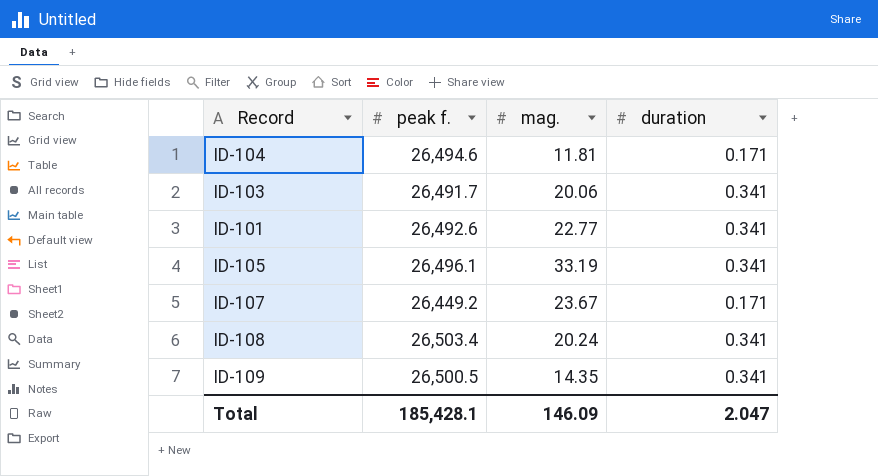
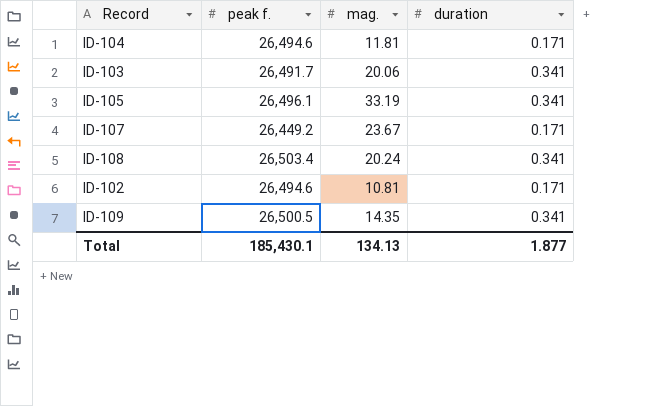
row ID-101: 26,492.6 | 22.77 | 0.341 -> none
row ID-102: none -> 26,494.6 | 10.81 | 0.171
Total | peak f.: 185,428.1 -> 185,430.1
Total | mag.: 146.09 -> 134.13
Total | duration: 2.047 -> 1.877

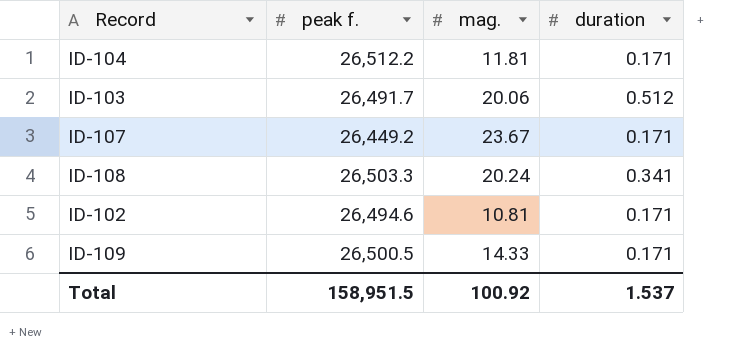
row ID-105: 26,496.1 | 33.19 | 0.341 -> none
ID-104 | peak f.: 26,494.6 -> 26,512.2
ID-103 | duration: 0.341 -> 0.512
ID-108 | peak f.: 26,503.4 -> 26,503.3
ID-109 | mag.: 14.35 -> 14.33
ID-109 | duration: 0.341 -> 0.171
Total | peak f.: 185,430.1 -> 158,951.5
Total | mag.: 134.13 -> 100.92
Total | duration: 1.877 -> 1.537

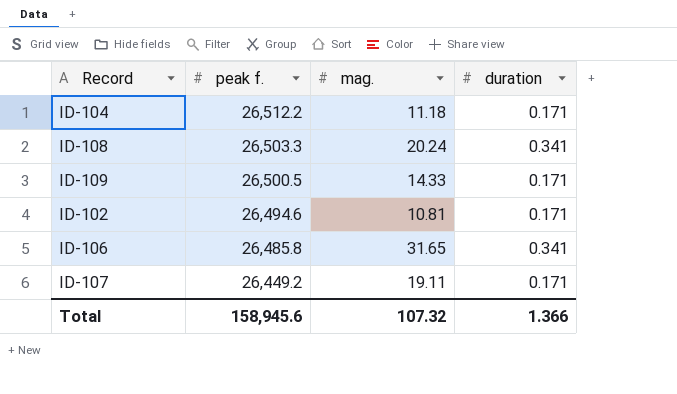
row order: none -> peak f. descending
row ID-103: 26,491.7 | 20.06 | 0.512 -> none
ID-104 | mag.: 11.81 -> 11.18
row ID-106: none -> 26,485.8 | 31.65 | 0.341
ID-107 | mag.: 23.67 -> 19.11
Total | peak f.: 158,951.5 -> 158,945.6
Total | mag.: 100.92 -> 107.32
Total | duration: 1.537 -> 1.366

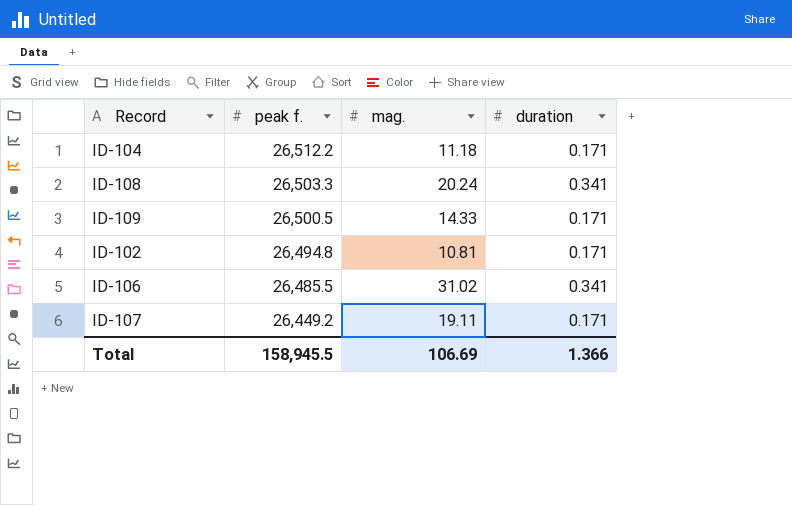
ID-102 | peak f.: 26,494.6 -> 26,494.8
ID-106 | peak f.: 26,485.8 -> 26,485.5
ID-106 | mag.: 31.65 -> 31.02
Total | peak f.: 158,945.6 -> 158,945.5
Total | mag.: 107.32 -> 106.69

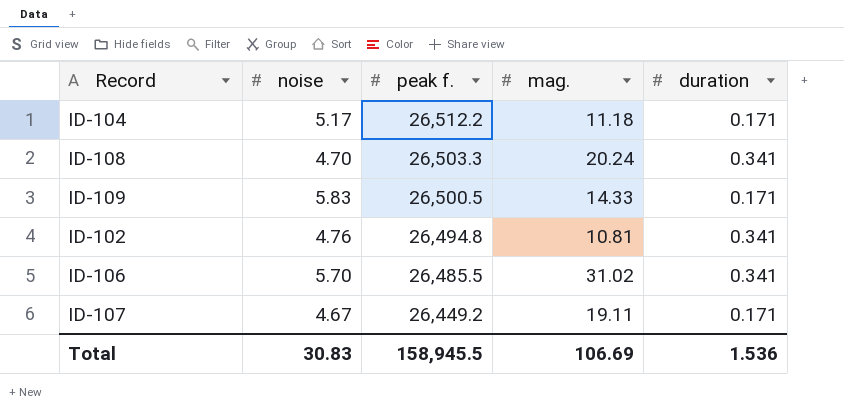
column noise | position: none -> 2
ID-102 | duration: 0.171 -> 0.341
Total | duration: 1.366 -> 1.536

